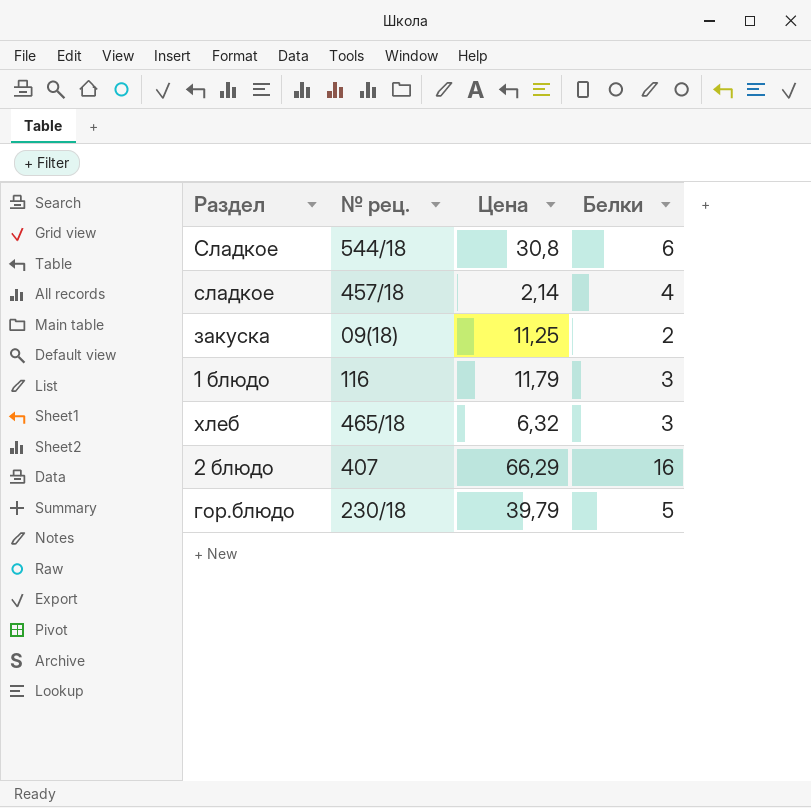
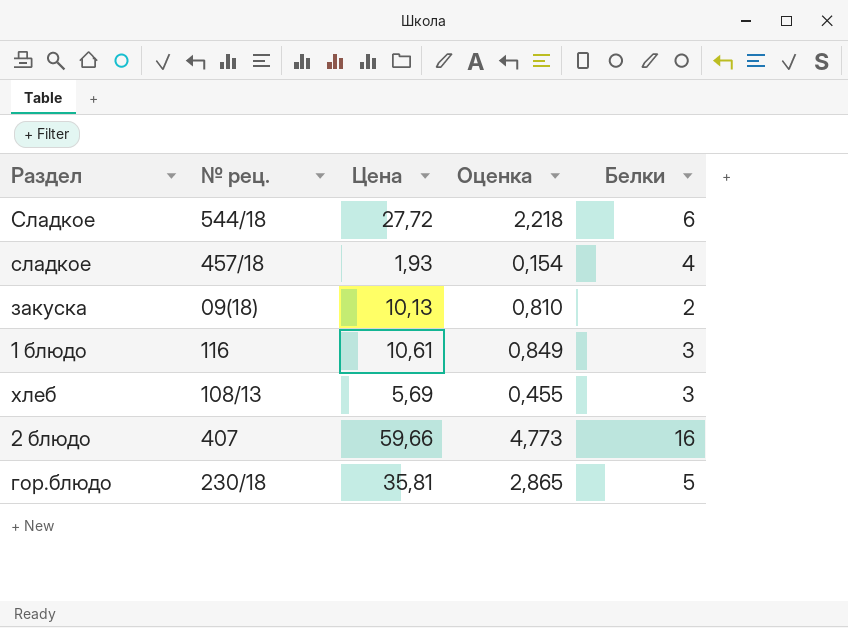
column Оценка | formula: none -> [Цена] * 0,08
Сладкое | Цена: 30,8 -> 27,72
сладкое | Цена: 2,14 -> 1,93
закуска | Цена: 11,25 -> 10,13
1 блюдо | Цена: 11,79 -> 10,61
хлеб | № рец.: 465/18 -> 108/13
хлеб | Цена: 6,32 -> 5,69
2 блюдо | Цена: 66,29 -> 59,66
гор.блюдо | Цена: 39,79 -> 35,81

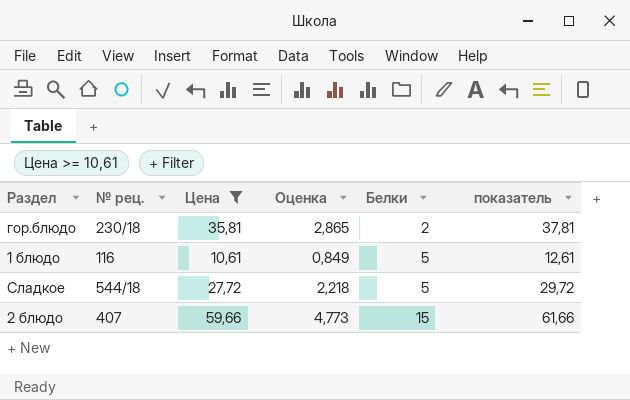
filter: none -> Цена >= 10,61
row order: none -> Белки ascending
column показатель | formula: none -> [Цена] + 2
гор.блюдо | Белки: 5 -> 2
1 блюдо | Белки: 3 -> 5
Сладкое | Белки: 6 -> 5
2 блюдо | Белки: 16 -> 15

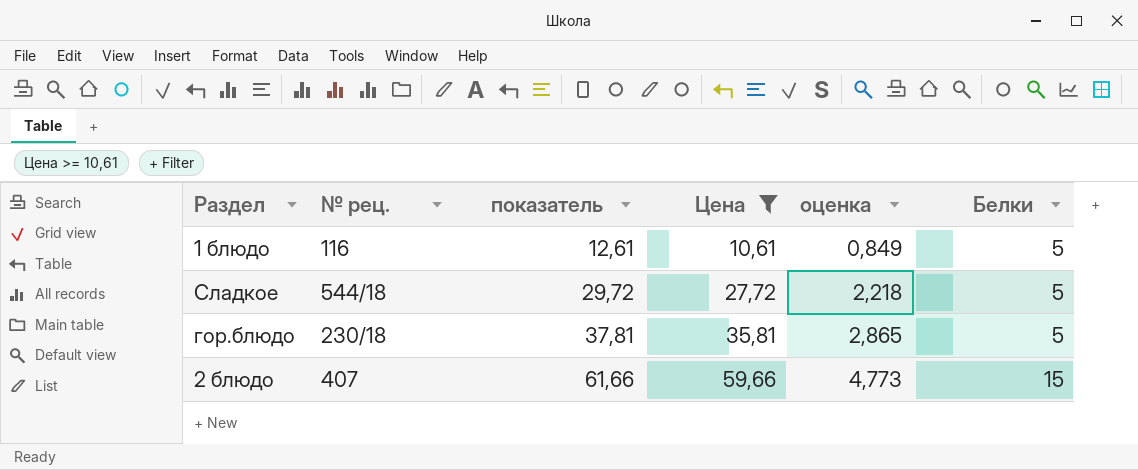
row order: Белки ascending -> показатель ascending
column показатель | position: 6 -> 3
column name: Оценка -> оценка
гор.блюдо | Белки: 2 -> 5

